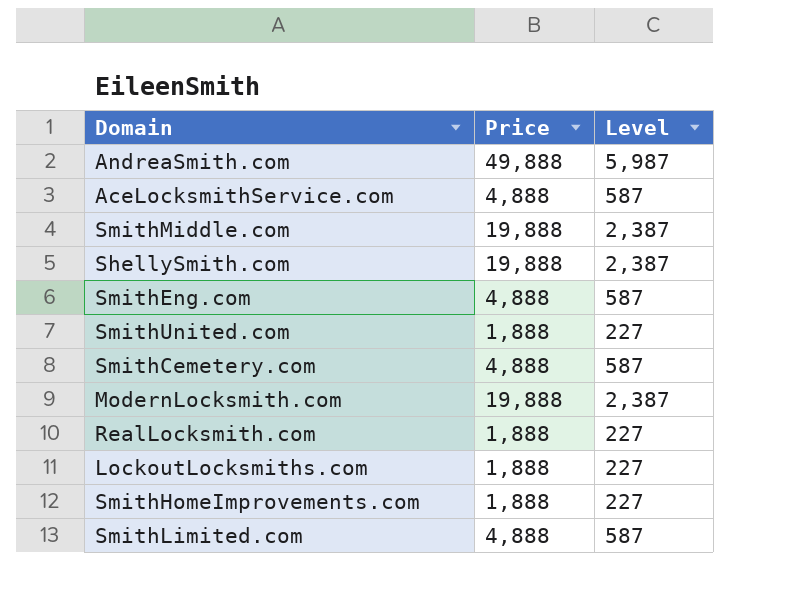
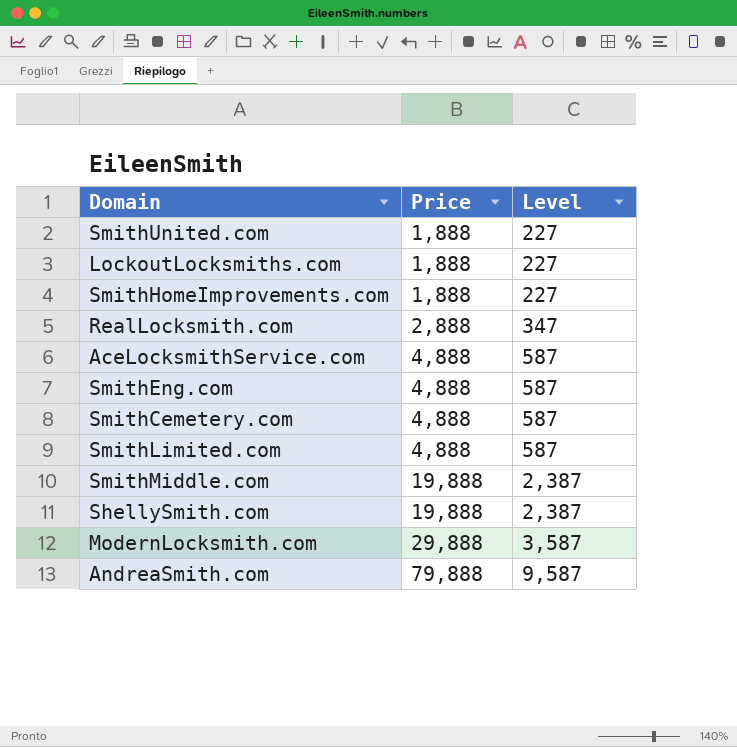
row order: none -> Price ascending
RealLocksmith.com | Price: 1,888 -> 2,888
RealLocksmith.com | Level: 227 -> 347
ModernLocksmith.com | Price: 19,888 -> 29,888
ModernLocksmith.com | Level: 2,387 -> 3,587
AndreaSmith.com | Price: 49,888 -> 79,888
AndreaSmith.com | Level: 5,987 -> 9,587

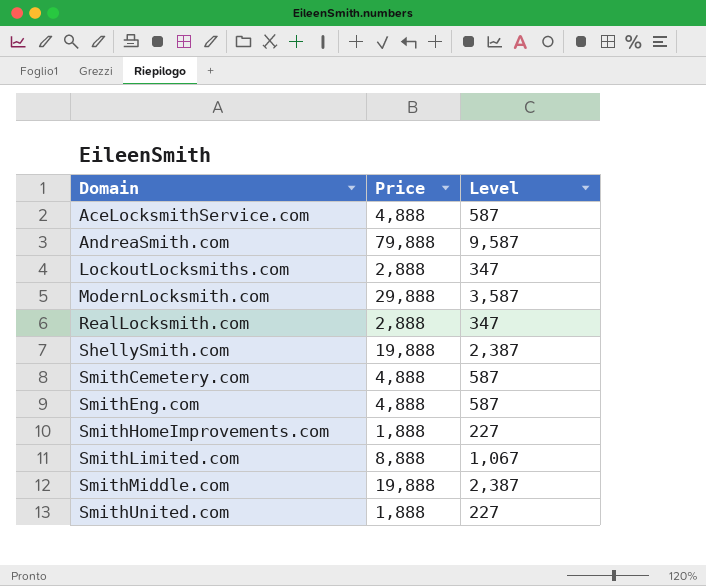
row order: Price ascending -> Domain ascending
LockoutLocksmiths.com | Price: 1,888 -> 2,888
LockoutLocksmiths.com | Level: 227 -> 347
SmithLimited.com | Price: 4,888 -> 8,888
SmithLimited.com | Level: 587 -> 1,067

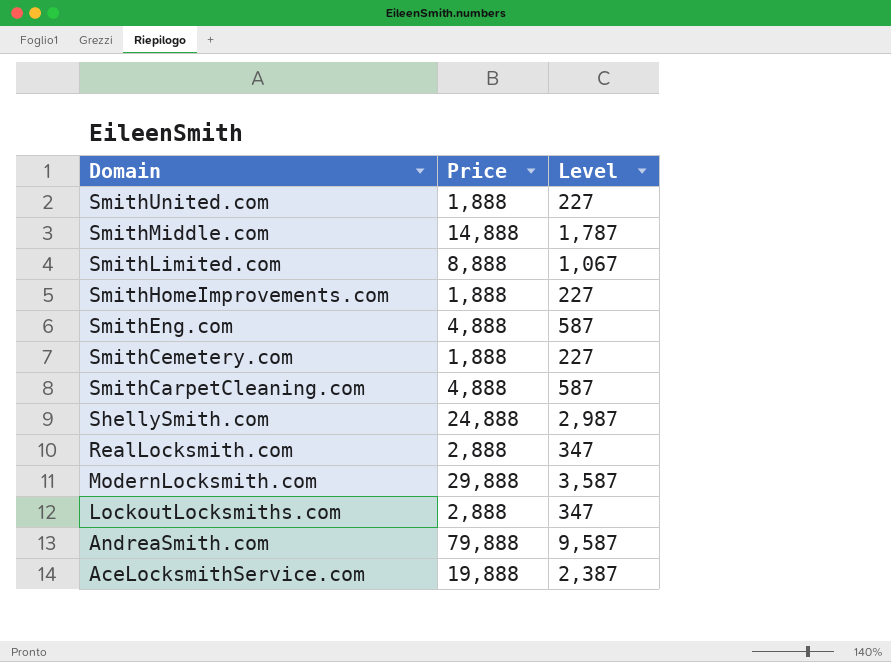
row order: Domain ascending -> Domain descending
SmithMiddle.com | Price: 19,888 -> 14,888
SmithMiddle.com | Level: 2,387 -> 1,787
SmithCemetery.com | Price: 4,888 -> 1,888
SmithCemetery.com | Level: 587 -> 227
row SmithCarpetCleaning.com: none -> 4,888 | 587
ShellySmith.com | Price: 19,888 -> 24,888
ShellySmith.com | Level: 2,387 -> 2,987
AceLocksmithService.com | Price: 4,888 -> 19,888
AceLocksmithService.com | Level: 587 -> 2,387

